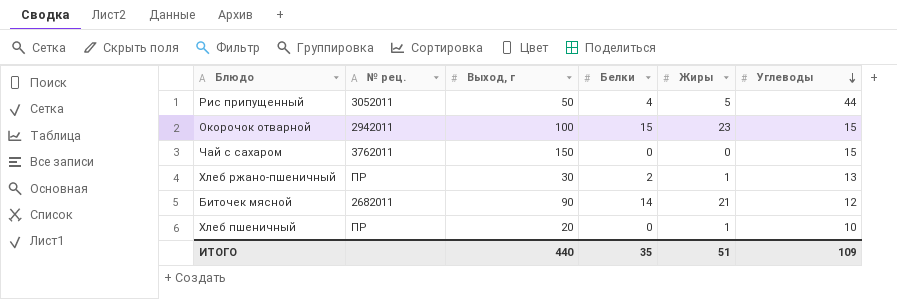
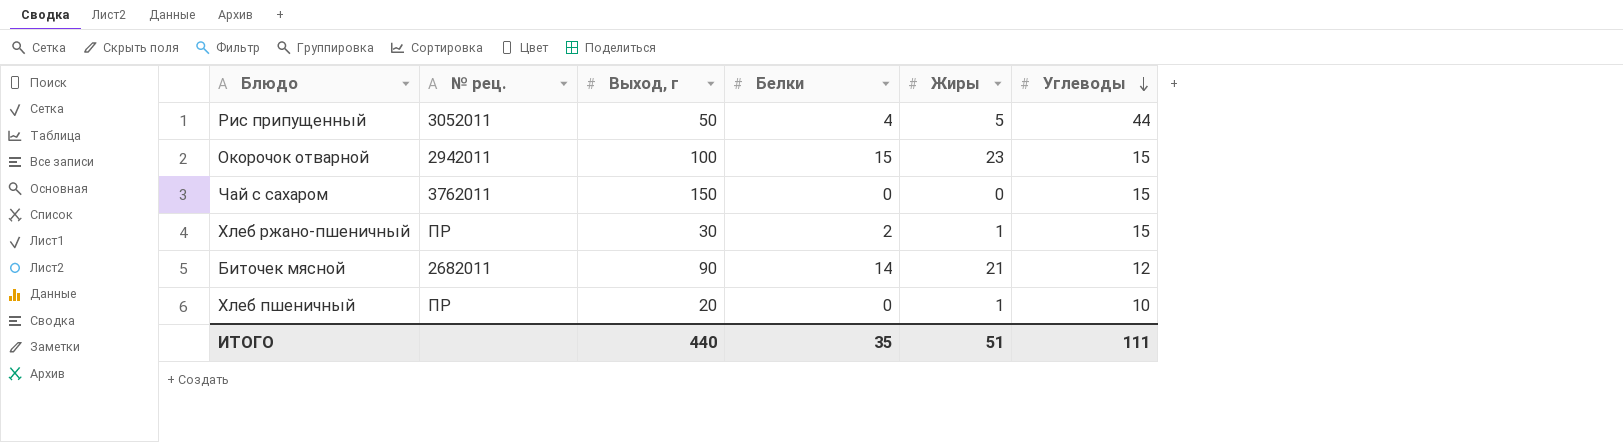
Хлеб ржано-пшеничный | Углеводы: 13 -> 15
ИТОГО | Углеводы: 109 -> 111

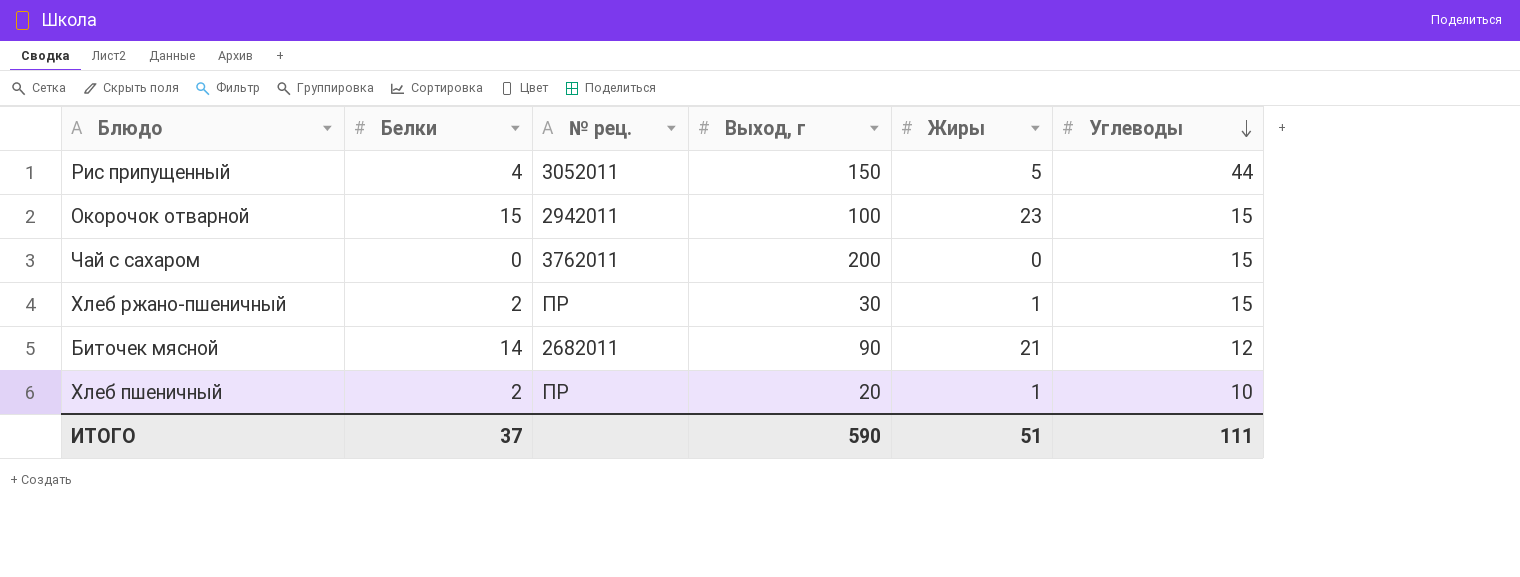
column Белки | position: 4 -> 2
Рис припущенный | Выход, г: 50 -> 150
Чай с сахаром | Выход, г: 150 -> 200
Хлеб пшеничный | Белки: 0 -> 2
ИТОГО | Белки: 35 -> 37
ИТОГО | Выход, г: 440 -> 590

